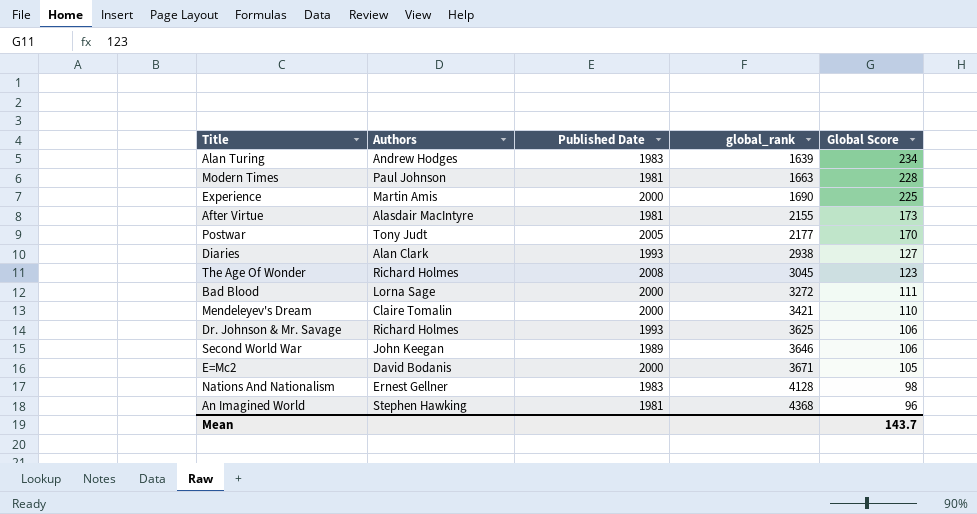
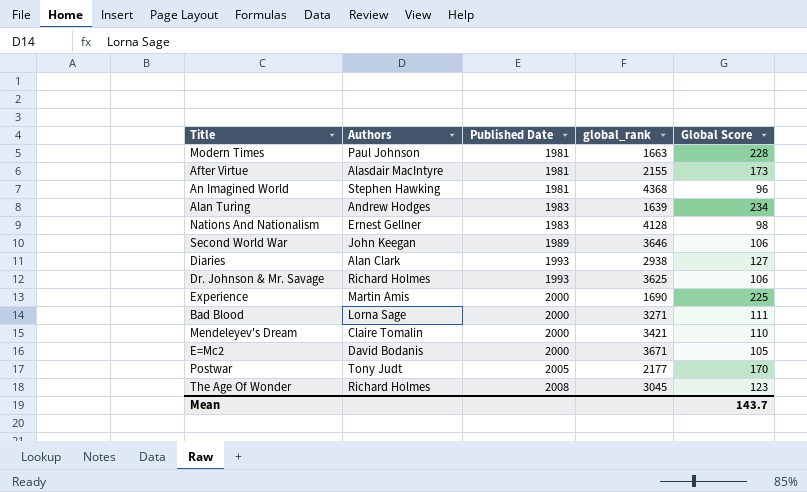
row order: global_rank ascending -> Published Date ascending
Bad Blood | global_rank: 3272 -> 3271

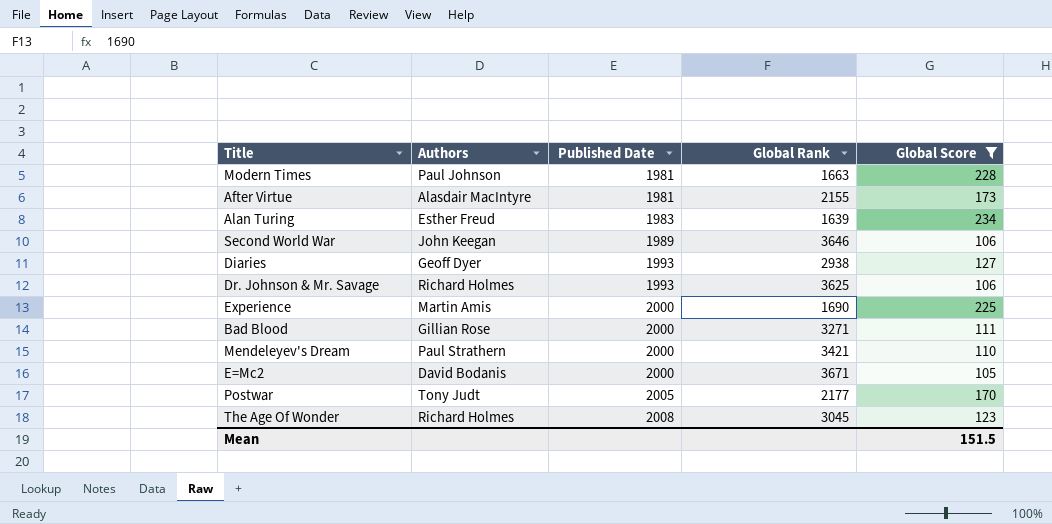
filter: none -> Global Score >= 105
column name: global_rank -> Global Rank
Alan Turing | Authors: Andrew Hodges -> Esther Freud
Diaries | Authors: Alan Clark -> Geoff Dyer
Bad Blood | Authors: Lorna Sage -> Gillian Rose
Mendeleyev's Dream | Authors: Claire Tomalin -> Paul Strathern
Mean | Global Score: 143.7 -> 151.5

